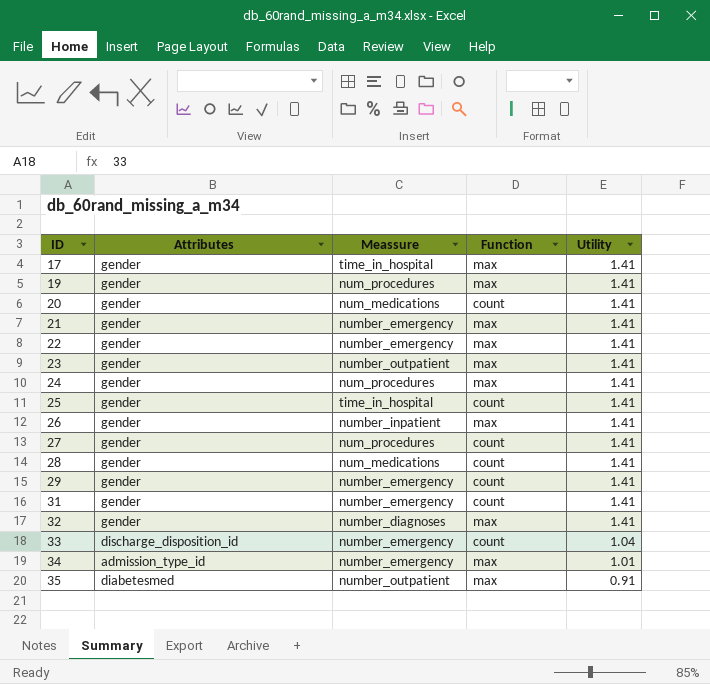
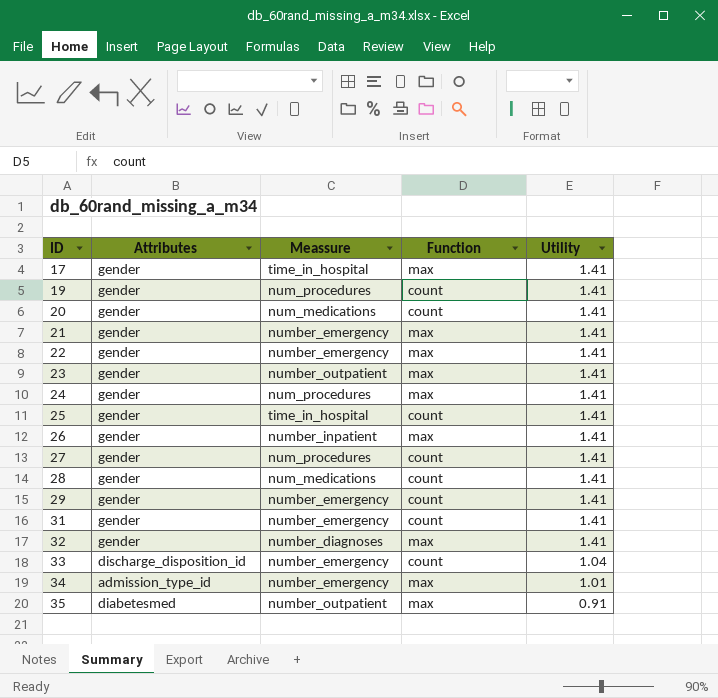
19 | Function: max -> count

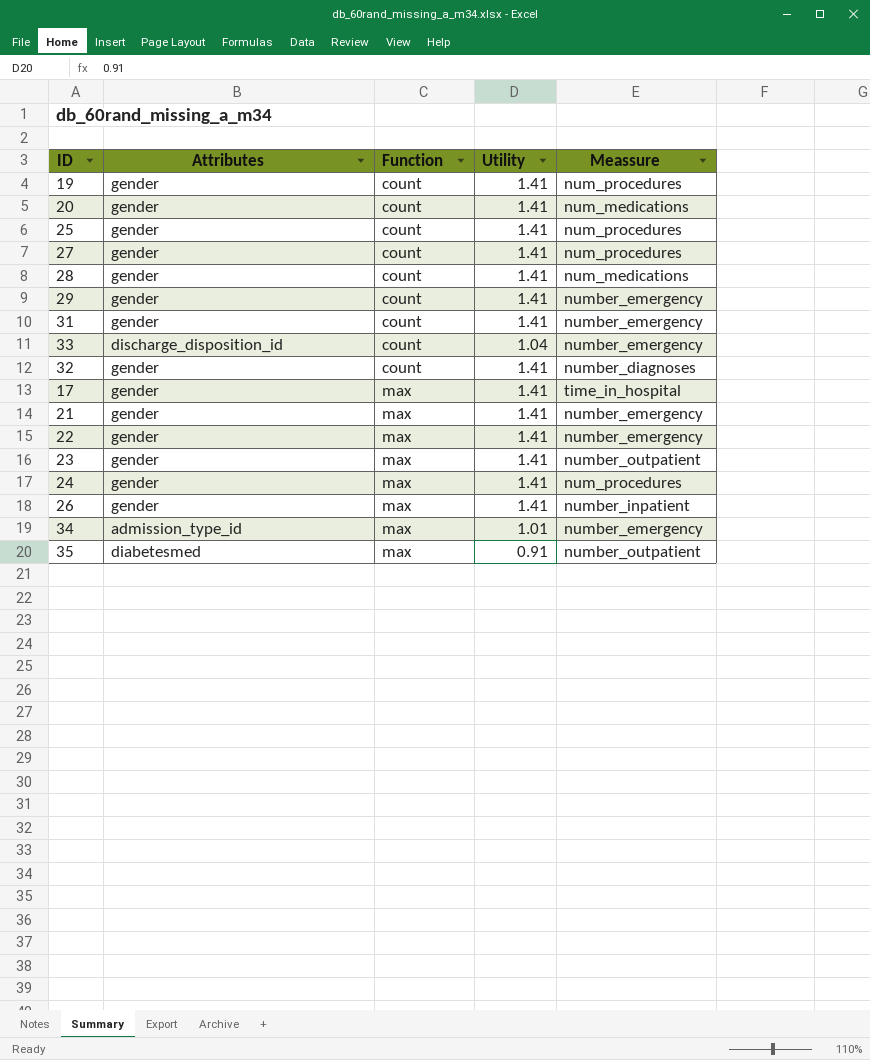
row order: ID ascending -> Function ascending
column Meassure | position: 3 -> 5
25 | Meassure: time_in_hospital -> num_procedures
32 | Function: max -> count

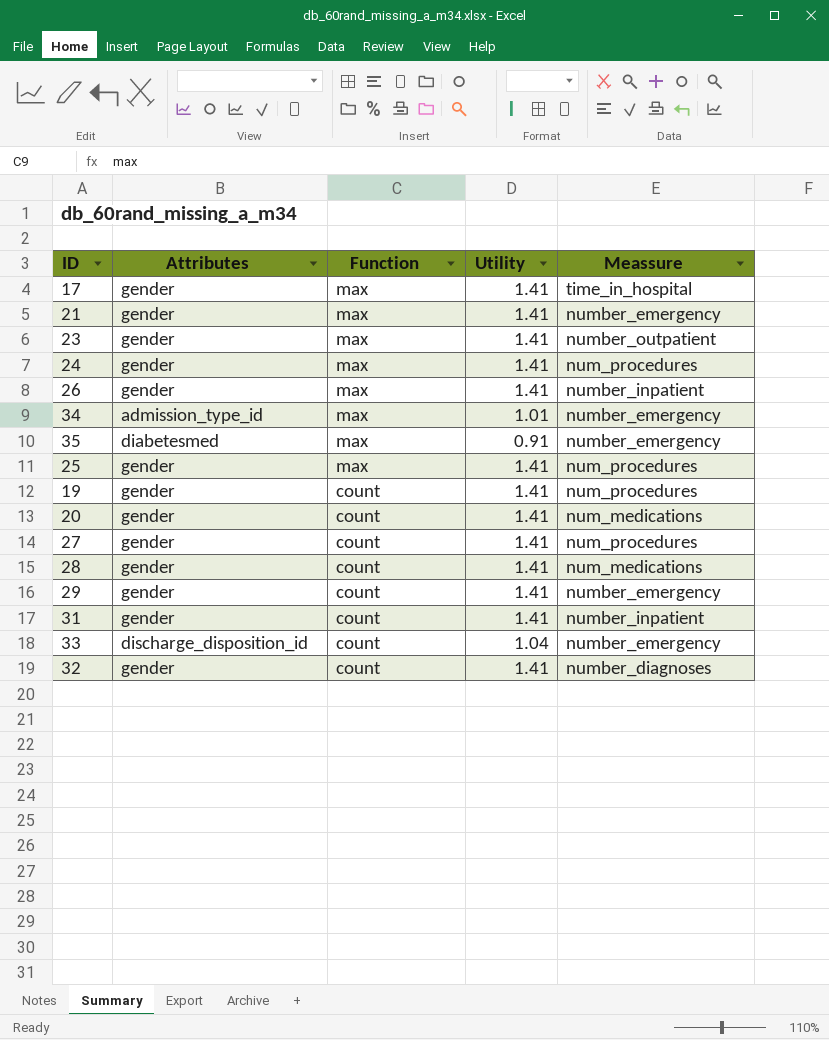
row order: Function ascending -> Function descending
row 22: gender | max | 1.41 | number_emergency -> none
35 | Meassure: number_outpatient -> number_emergency
25 | Function: count -> max
31 | Meassure: number_emergency -> number_inpatient

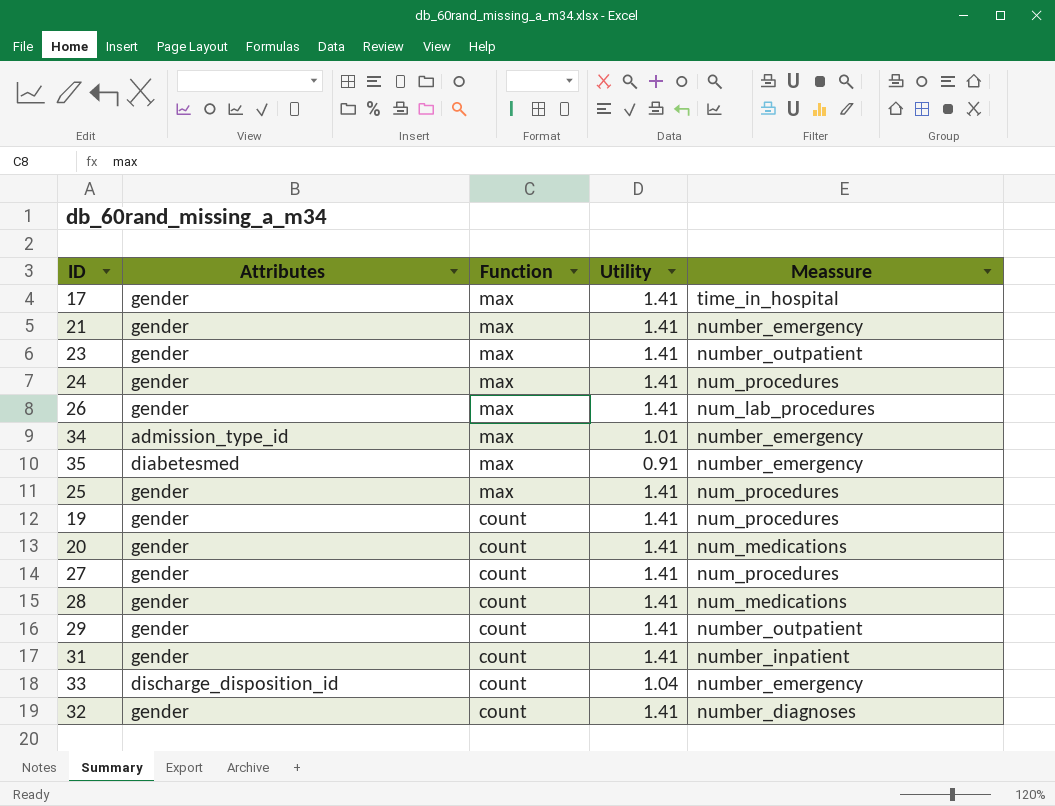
26 | Meassure: number_inpatient -> num_lab_procedures
29 | Meassure: number_emergency -> number_outpatient

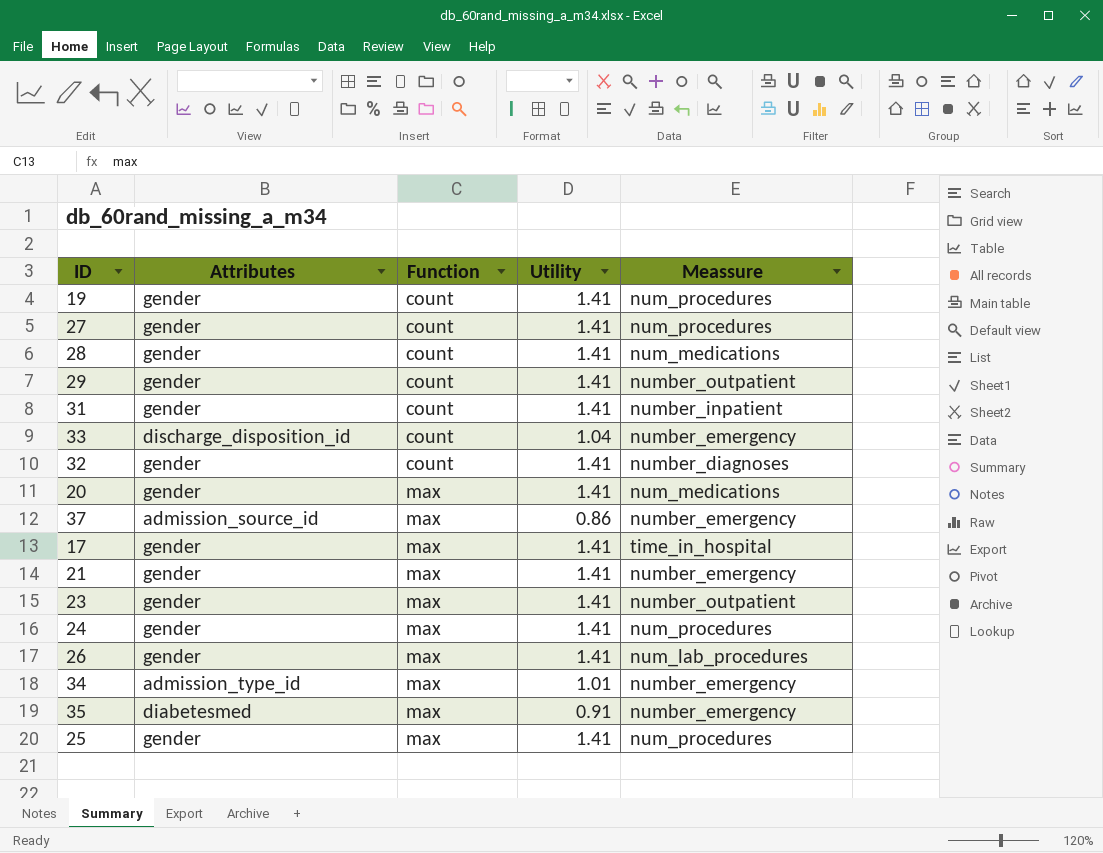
row order: Function descending -> Function ascending
20 | Function: count -> max
row 37: none -> admission_source_id | max | 0.86 | number_emergency

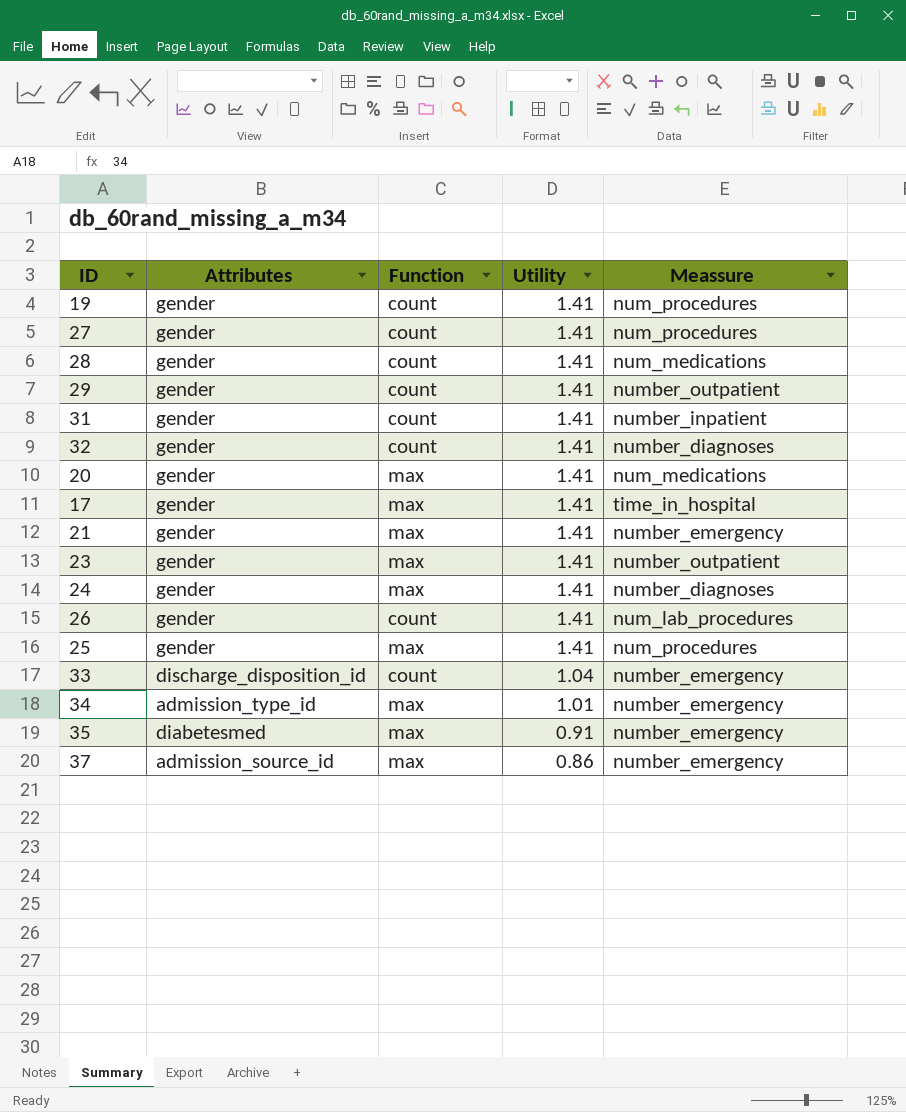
row order: Function ascending -> Utility descending
24 | Meassure: num_procedures -> number_diagnoses
26 | Function: max -> count

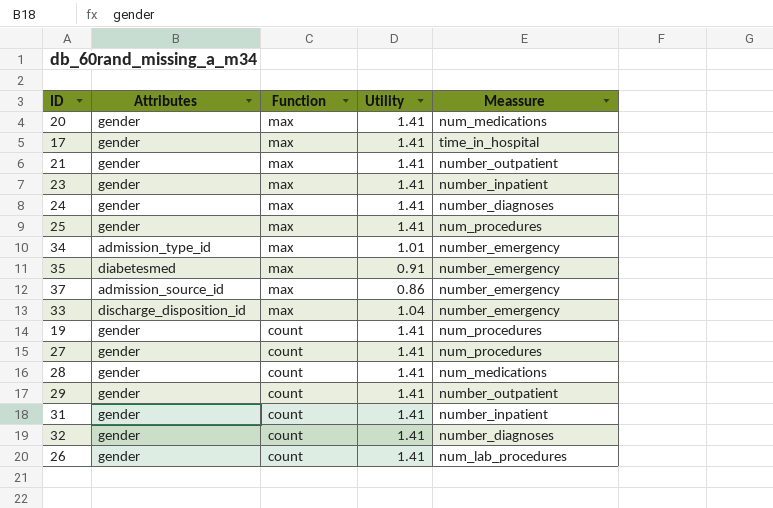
row order: Utility descending -> Function descending
21 | Meassure: number_emergency -> number_outpatient
23 | Meassure: number_outpatient -> number_inpatient
33 | Function: count -> max

